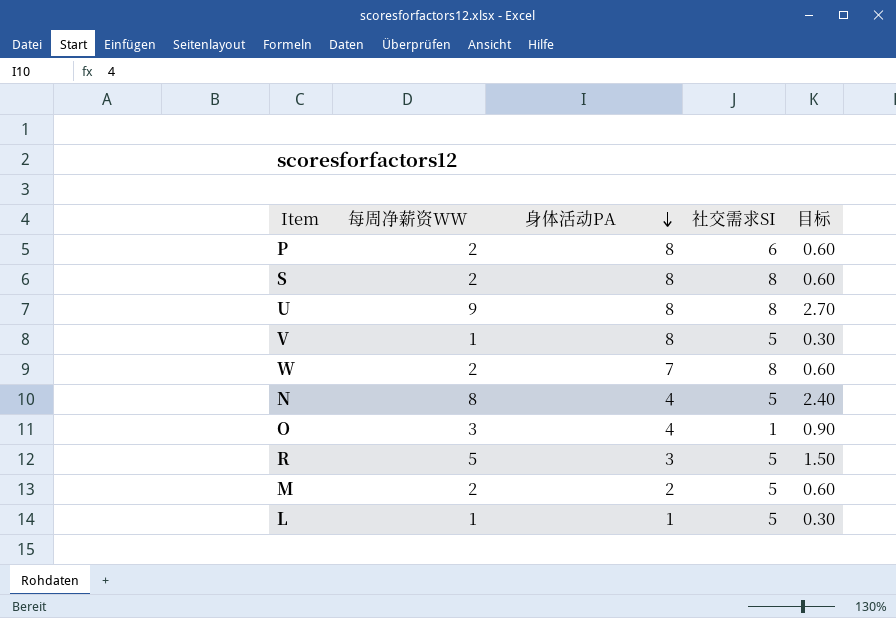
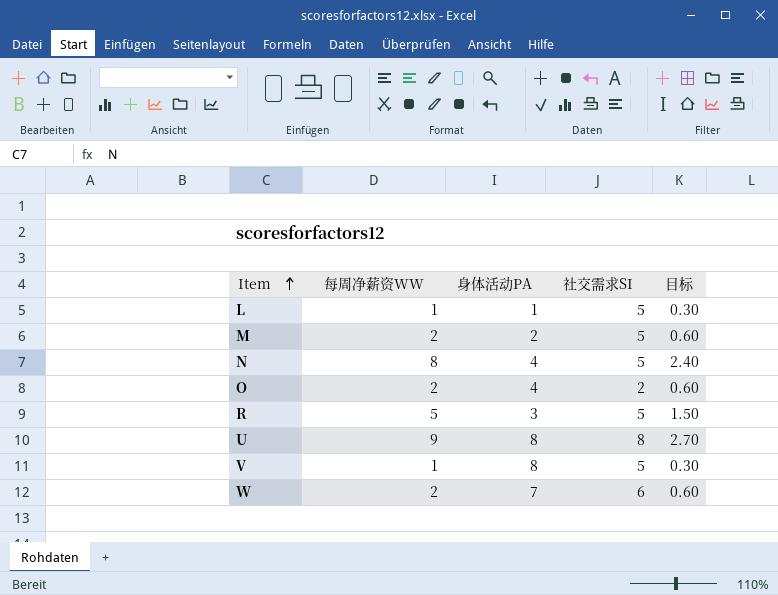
row order: 身体活动PA descending -> Item ascending
row P: 2 | 8 | 6 | 0.60 -> none
row S: 2 | 8 | 8 | 0.60 -> none
O | 每周净薪资WW: 3 -> 2
O | 社交需求SI: 1 -> 2
O | 目标: 0.90 -> 0.60
W | 社交需求SI: 8 -> 6

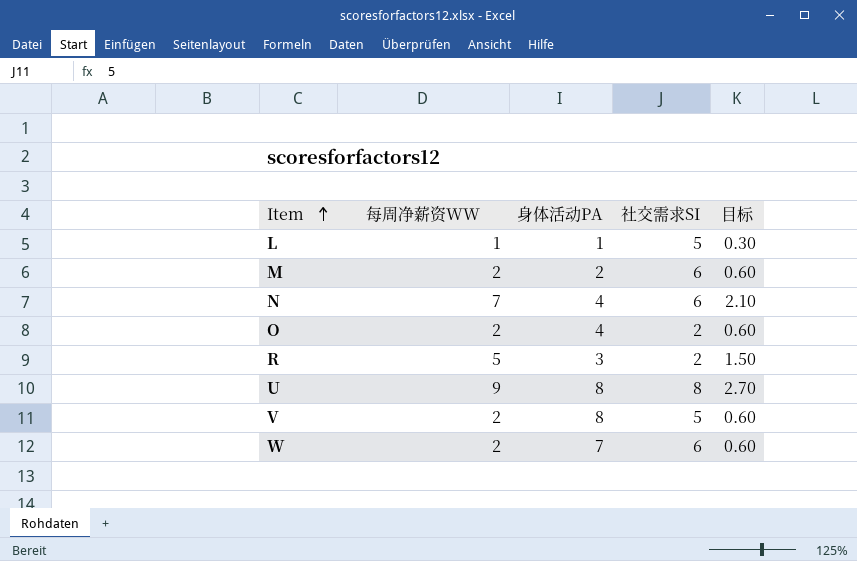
M | 社交需求SI: 5 -> 6
N | 每周净薪资WW: 8 -> 7
N | 社交需求SI: 5 -> 6
N | 目标: 2.40 -> 2.10
R | 社交需求SI: 5 -> 2
V | 每周净薪资WW: 1 -> 2
V | 目标: 0.30 -> 0.60

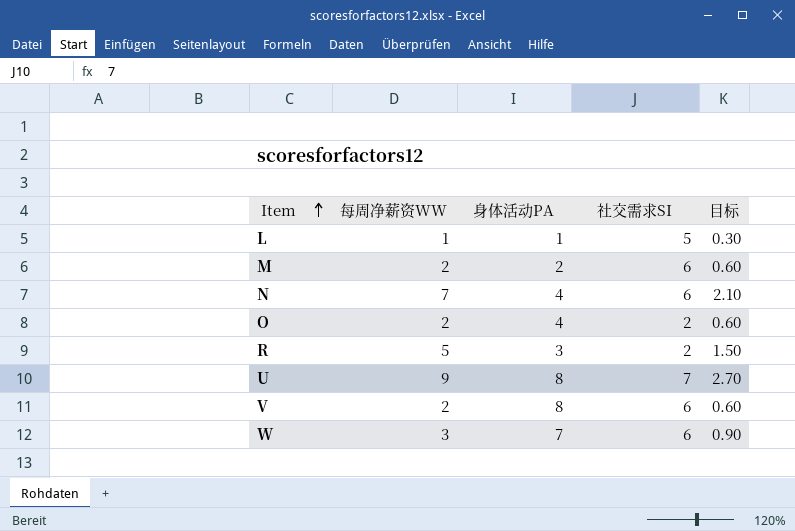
U | 社交需求SI: 8 -> 7
V | 社交需求SI: 5 -> 6
W | 每周净薪资WW: 2 -> 3
W | 目标: 0.60 -> 0.90

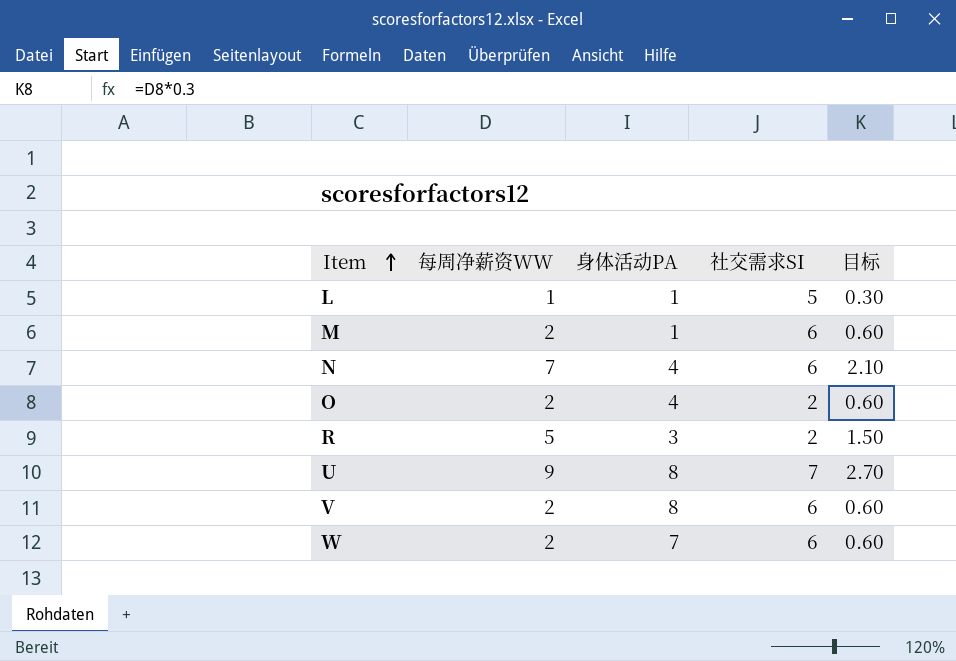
M | 身体活动PA: 2 -> 1
W | 每周净薪资WW: 3 -> 2
W | 目标: 0.90 -> 0.60

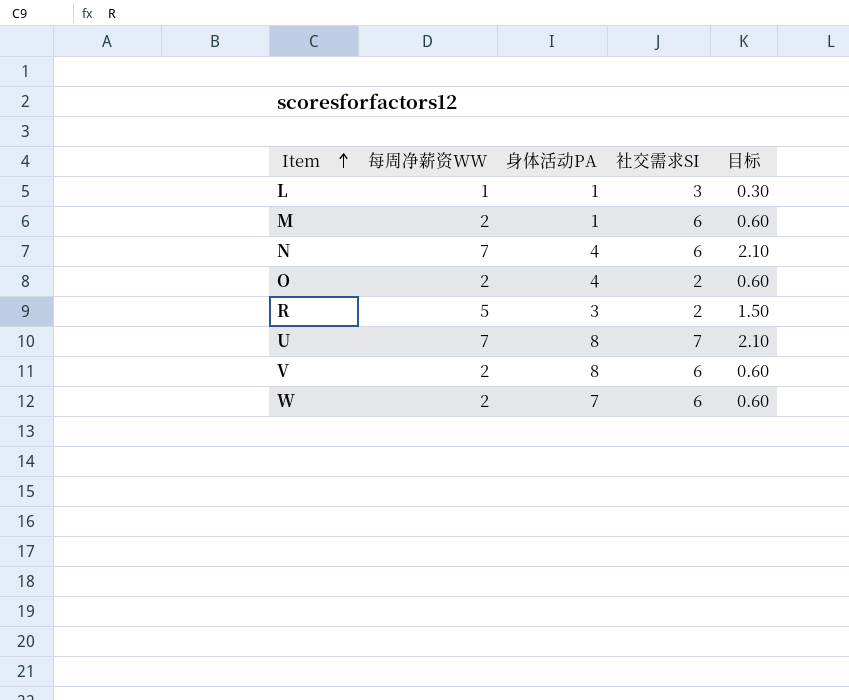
L | 社交需求SI: 5 -> 3
U | 每周净薪资WW: 9 -> 7
U | 目标: 2.70 -> 2.10

